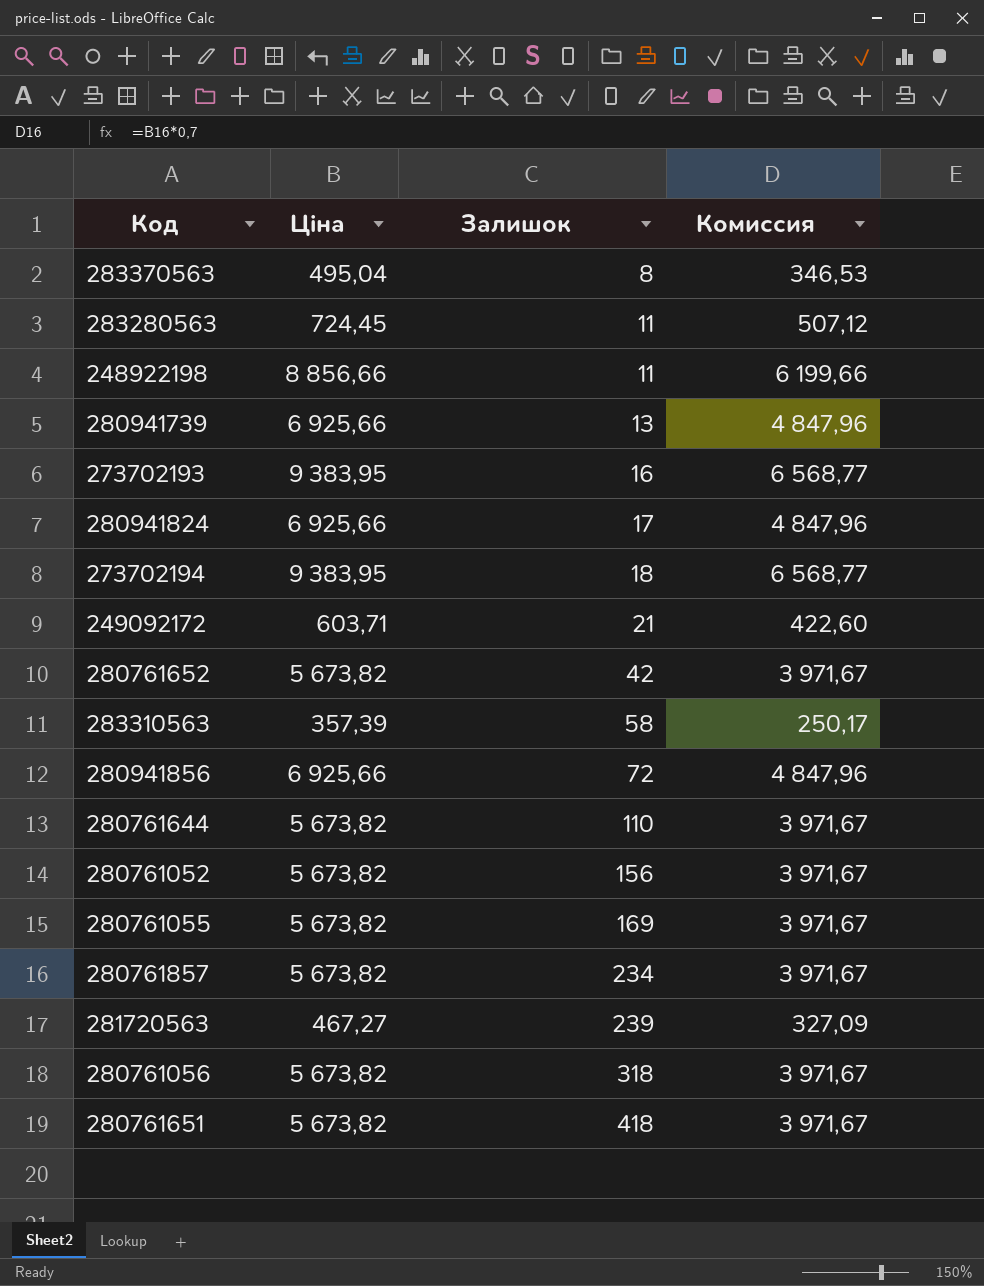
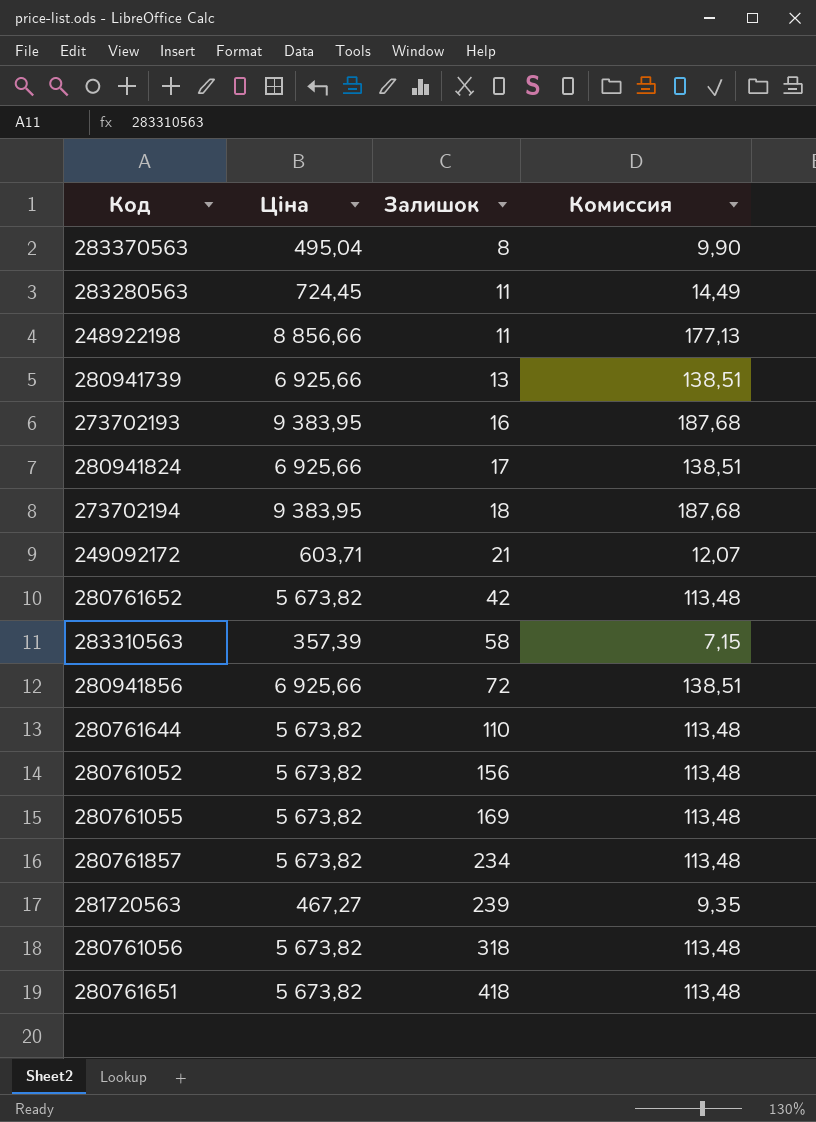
column Комиссия | formula: [Ціна] * 0,7 -> [Ціна] * 0,02

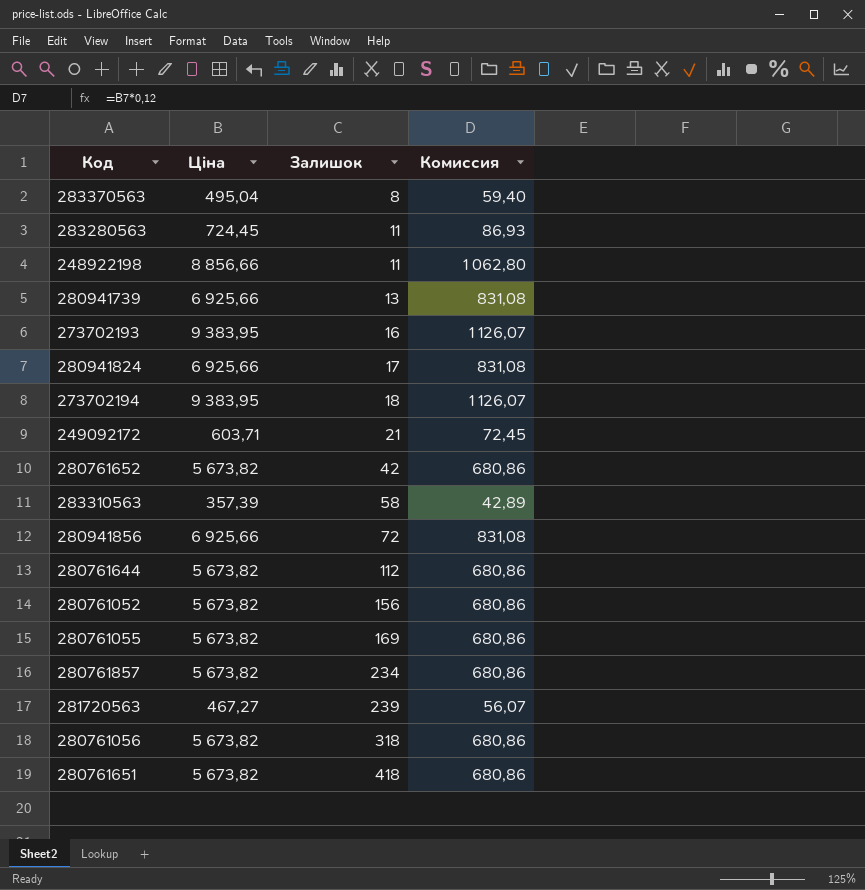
column Комиссия | formula: [Ціна] * 0,02 -> [Ціна] * 0,12
280761644 | Залишок: 110 -> 112

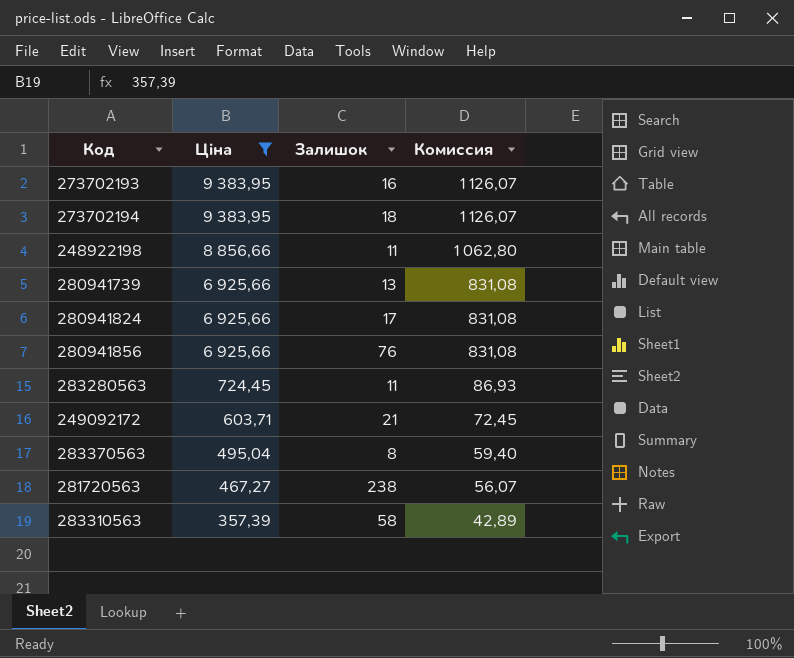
filter: none -> Ціна != 5 673,82
row order: Залишок ascending -> Ціна descending
280941856 | Залишок: 72 -> 76
281720563 | Залишок: 239 -> 238

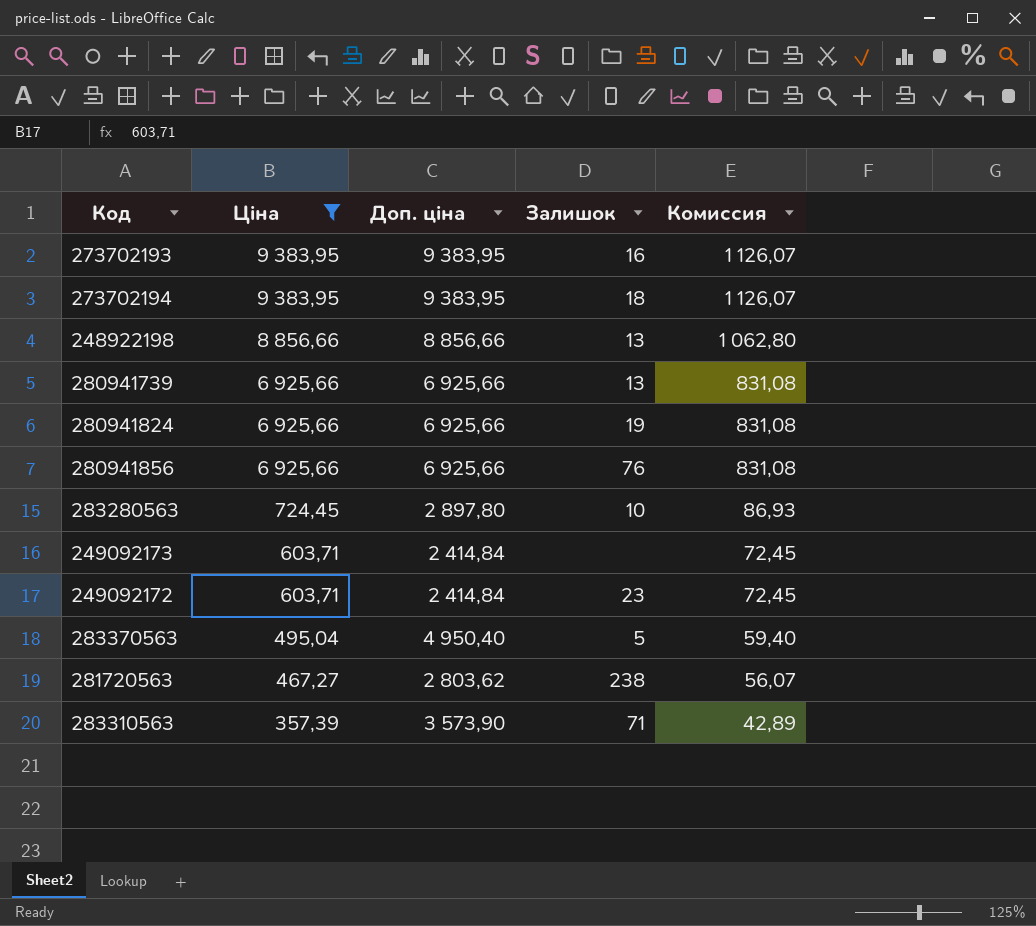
column Доп. ціна | position: none -> 3
248922198 | Залишок: 11 -> 13
280941824 | Залишок: 17 -> 19
283280563 | Залишок: 11 -> 10
row 249092173: none -> 603,71 | 2 414,84 | none | 72,45
249092172 | Залишок: 21 -> 23
283370563 | Залишок: 8 -> 5
283310563 | Залишок: 58 -> 71

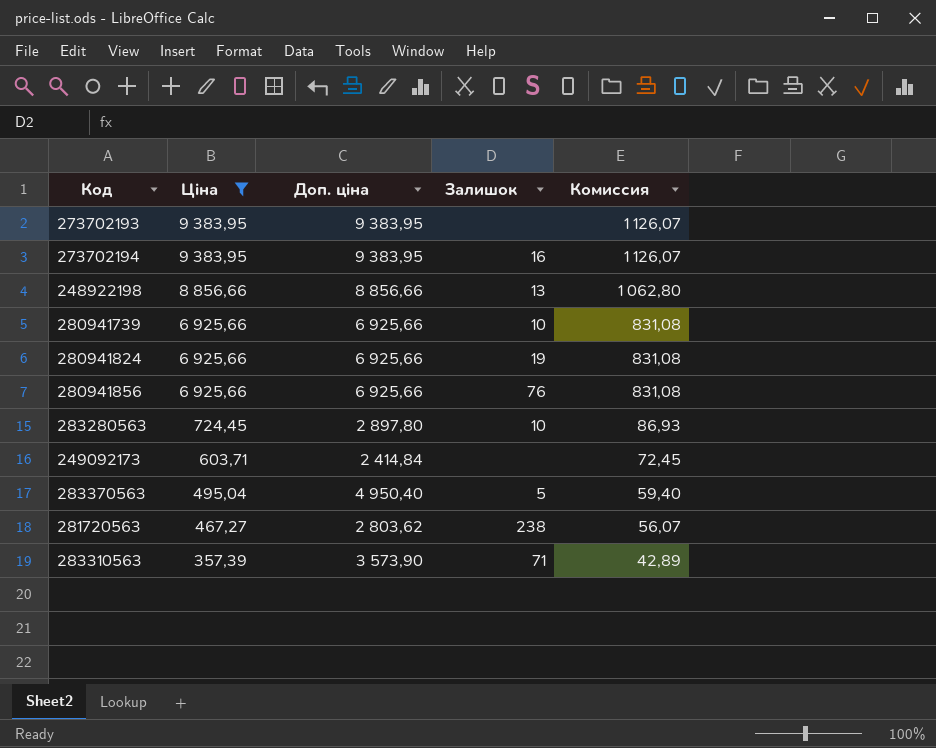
row 249092172: 603,71 | 2 414,84 | 23 | 72,45 -> none
273702193 | Залишок: 16 -> none
273702194 | Залишок: 18 -> 16
280941739 | Залишок: 13 -> 10

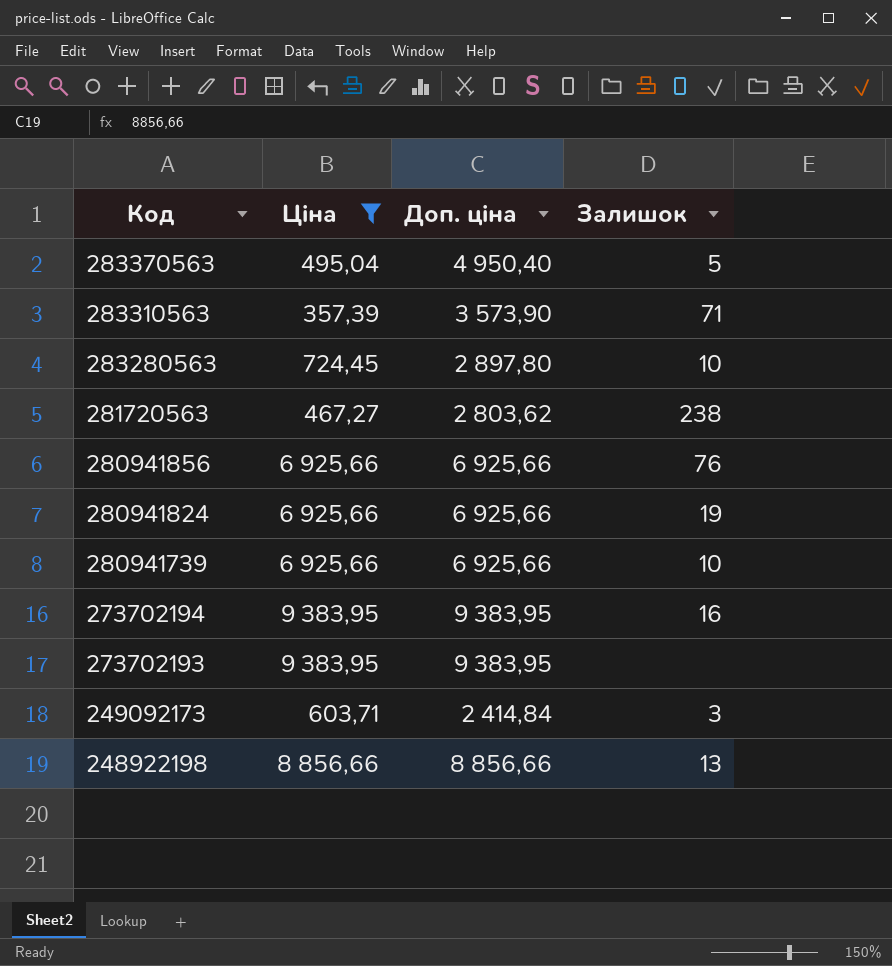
row order: Ціна descending -> Код descending
column Комиссия | formula: [Ціна] * 0,12 -> none
249092173 | Залишок: none -> 3

